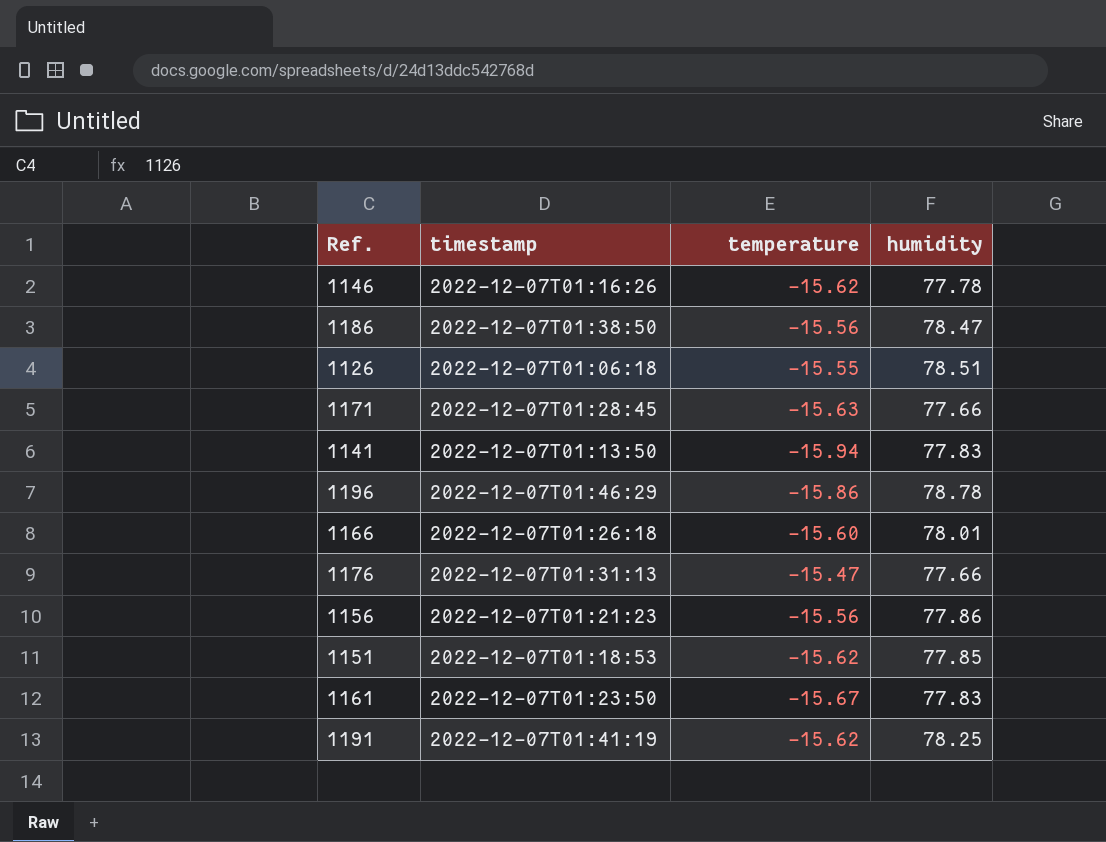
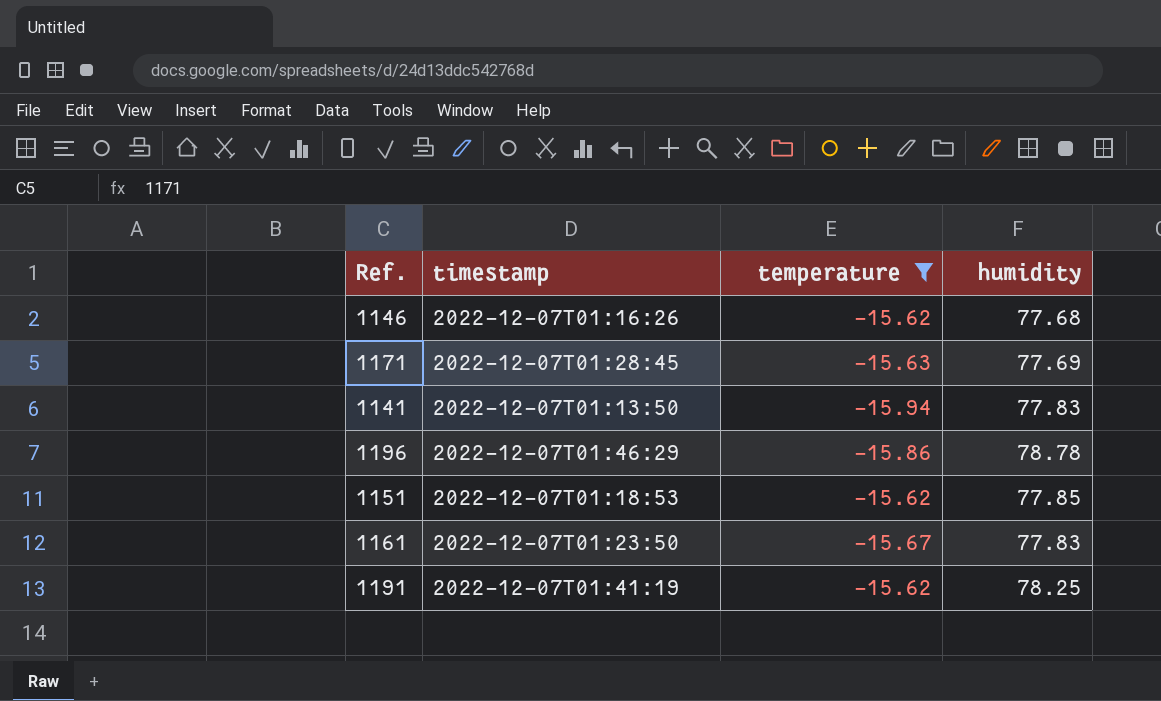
filter: none -> temperature <= -15.62
1146 | humidity: 77.78 -> 77.68
1171 | humidity: 77.66 -> 77.69

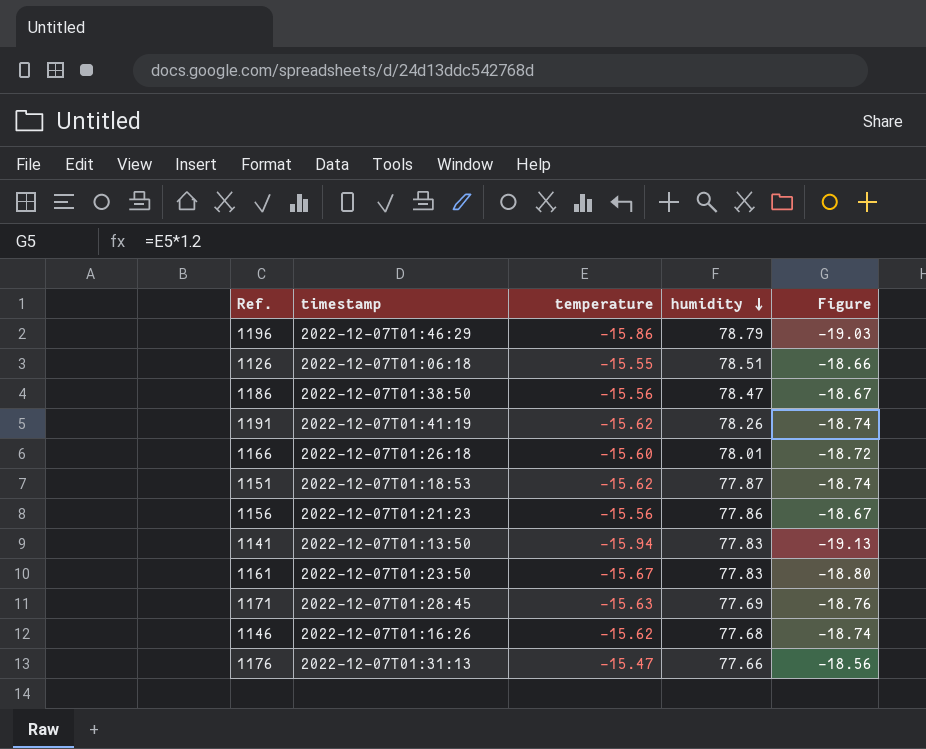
filter: temperature <= -15.62 -> none
row order: none -> humidity descending
column Figure | formula: none -> [temperature] * 1.2
1196 | humidity: 78.78 -> 78.79
1191 | humidity: 78.25 -> 78.26
1151 | humidity: 77.85 -> 77.87

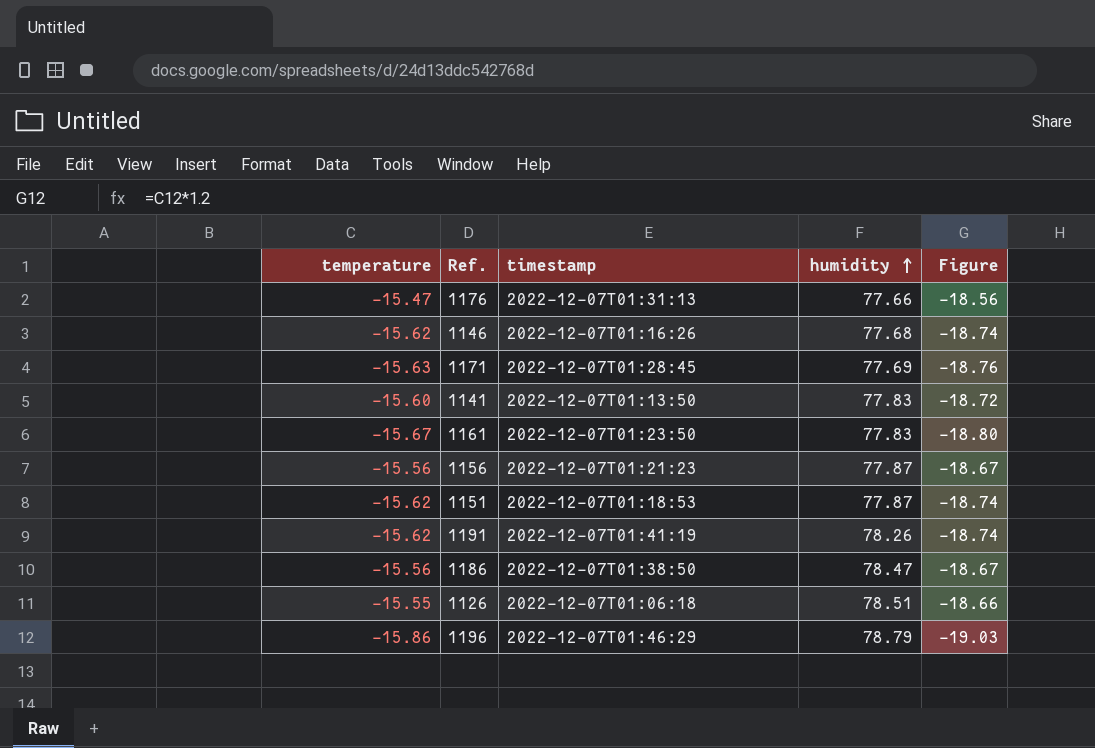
row order: humidity descending -> humidity ascending
column temperature | position: 3 -> 1
row 1166: 2022-12-07T01:26:18 | -15.60 | 78.01 | -18.72 -> none
1141 | temperature: -15.94 -> -15.60
1141 | Figure: -19.13 -> -18.72
1156 | humidity: 77.86 -> 77.87

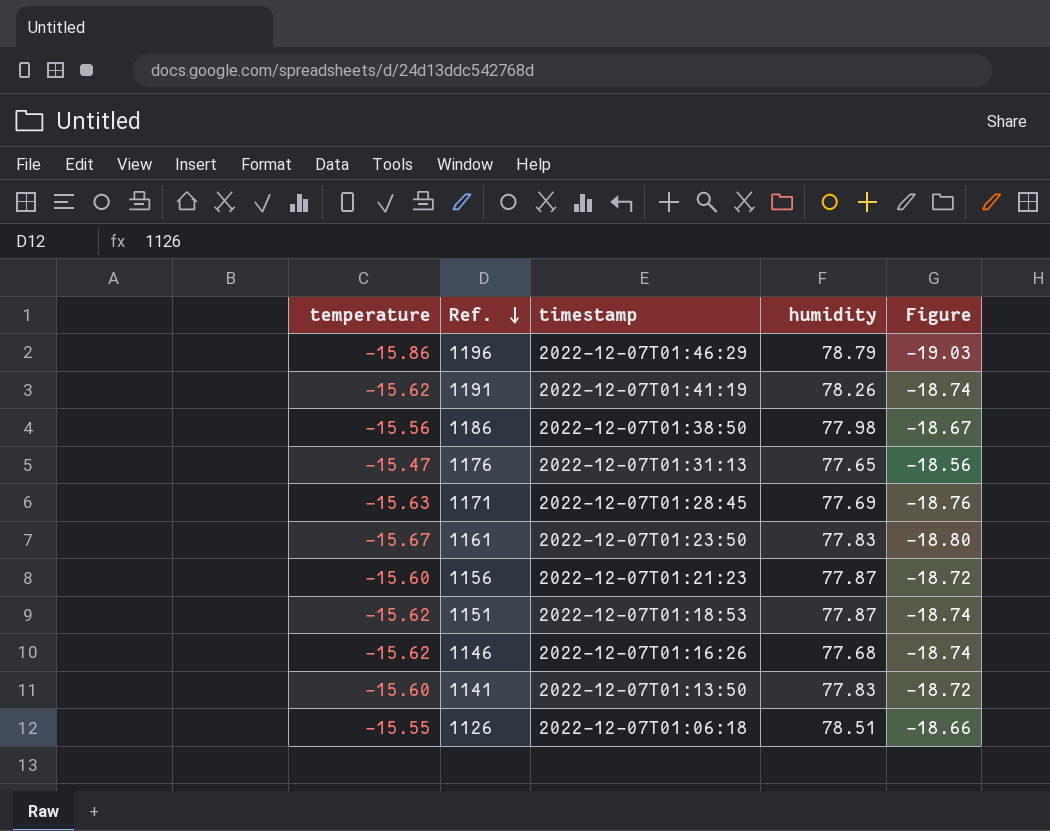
row order: humidity ascending -> Ref. descending
1186 | humidity: 78.47 -> 77.98
1176 | humidity: 77.66 -> 77.65
1156 | temperature: -15.56 -> -15.60
1156 | Figure: -18.67 -> -18.72

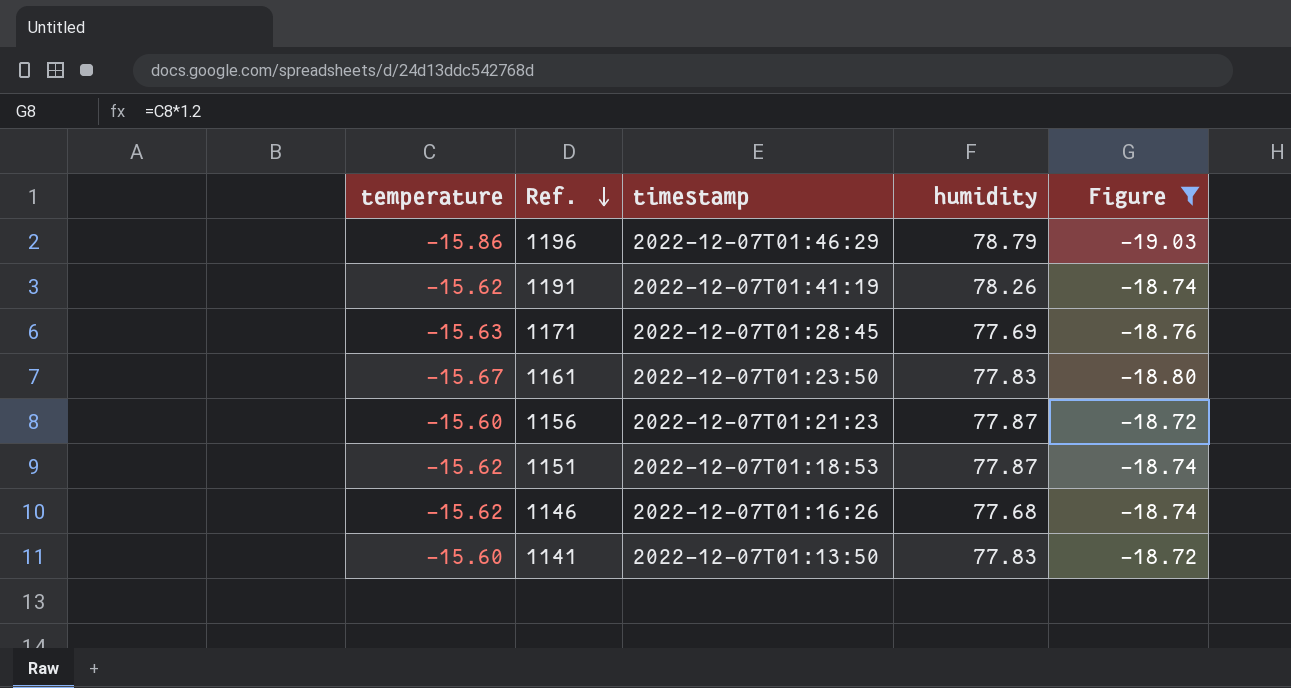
filter: none -> Figure <= -18.72

